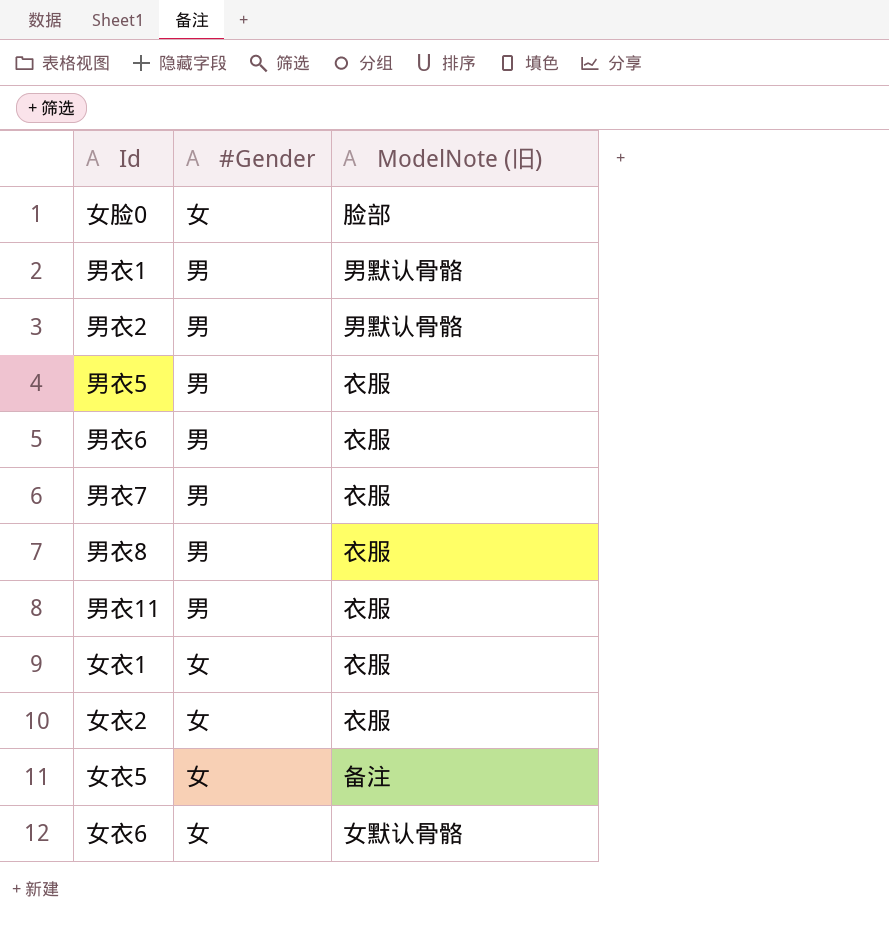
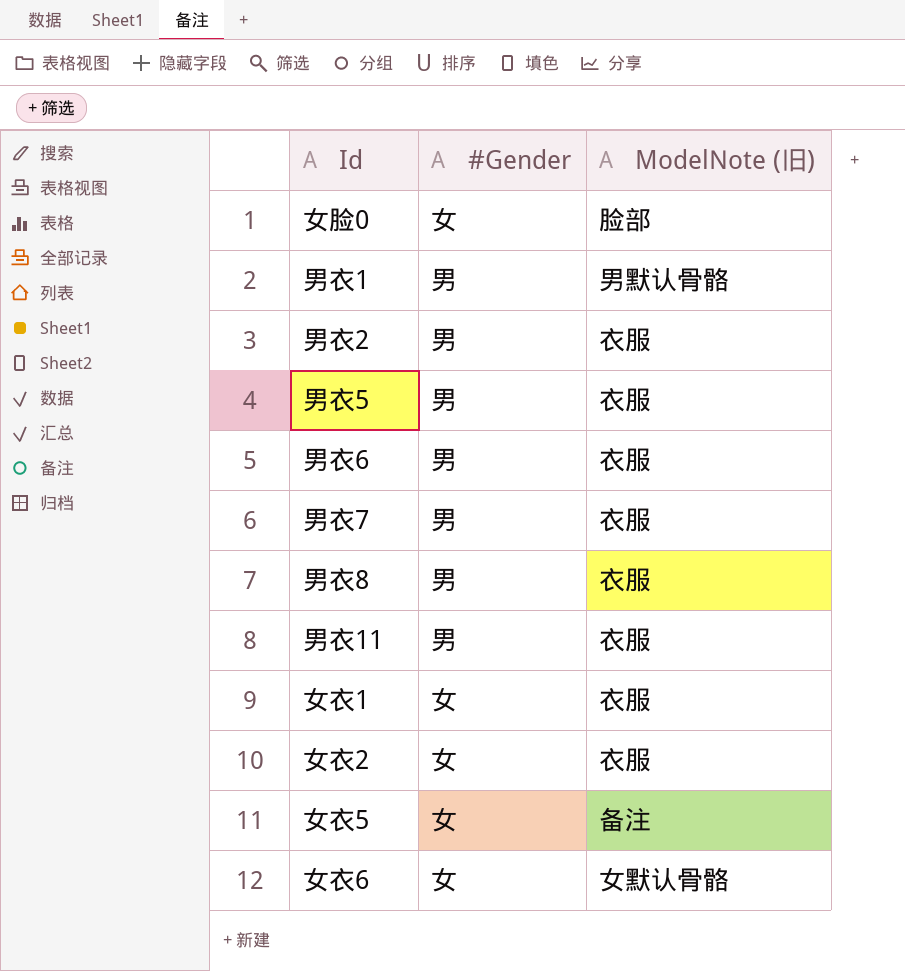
男衣2 | ModelNote (旧): 男默认骨骼 -> 衣服

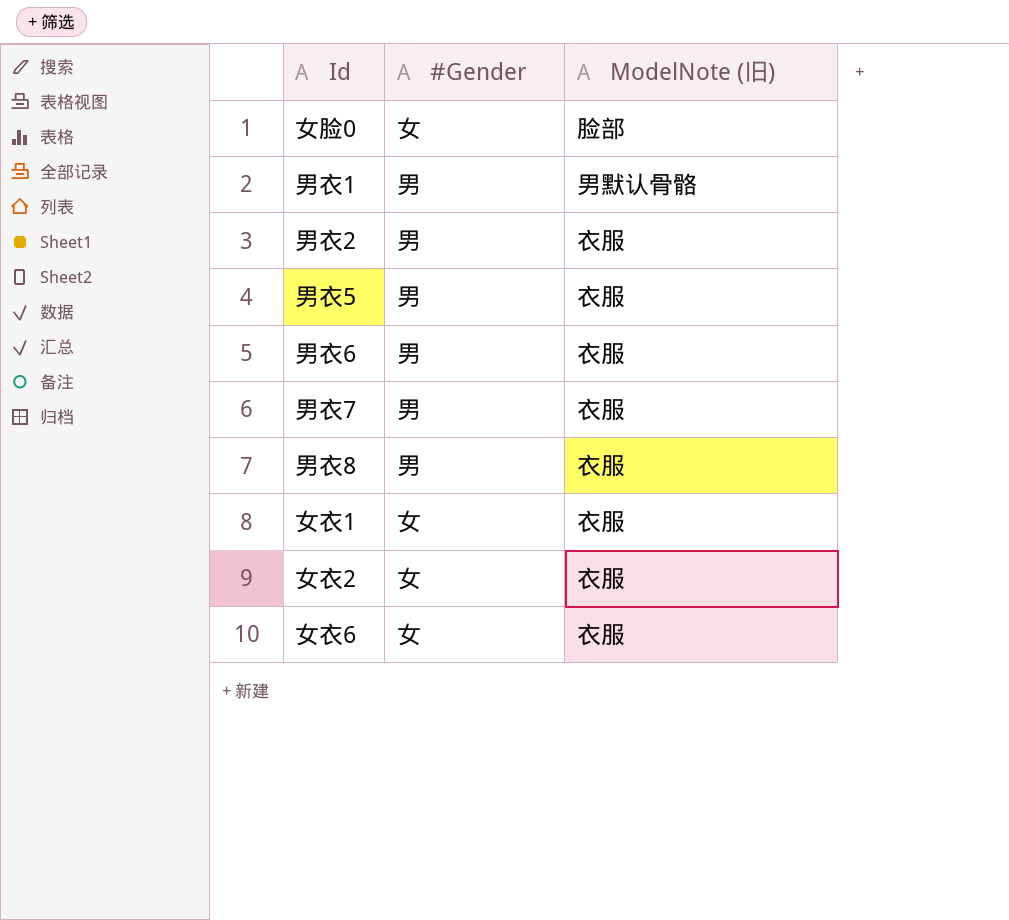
row 男衣11: 男 | 衣服 -> none
row 女衣5: 女 | 备注 -> none
女衣6 | ModelNote (旧): 女默认骨骼 -> 衣服

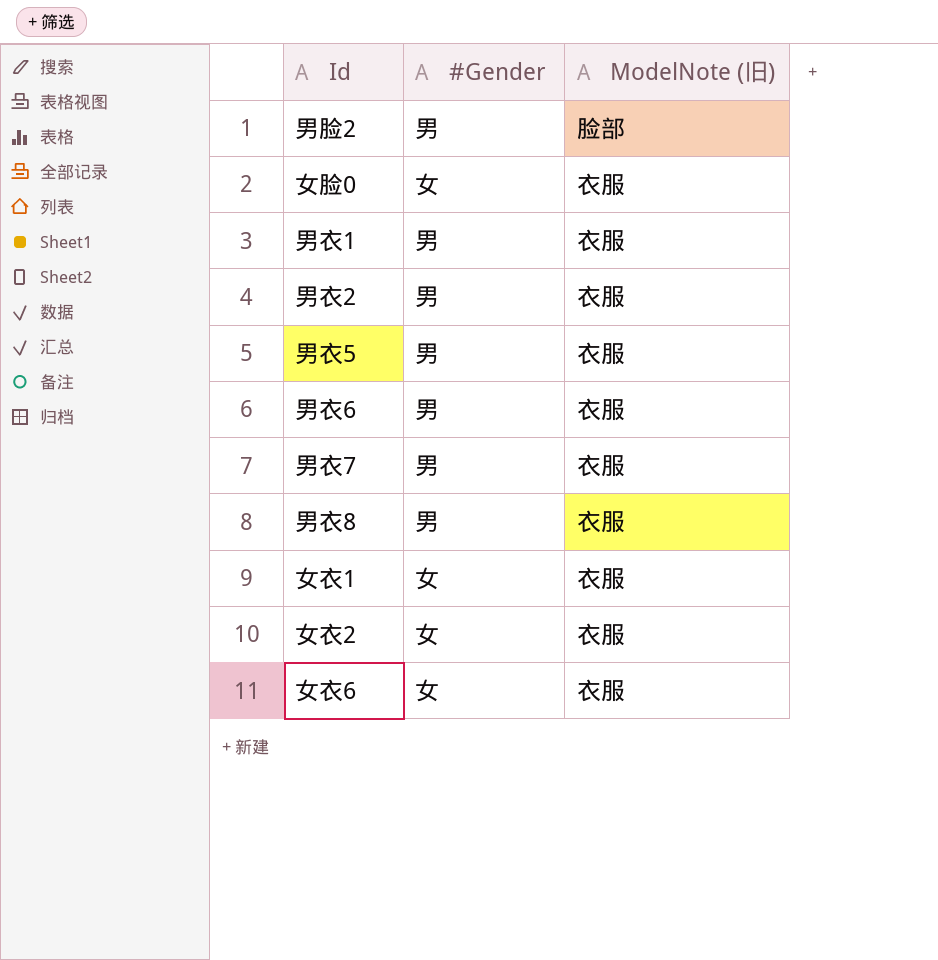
row 男脸2: none -> 男 | 脸部
女脸0 | ModelNote (旧): 脸部 -> 衣服
男衣1 | ModelNote (旧): 男默认骨骼 -> 衣服

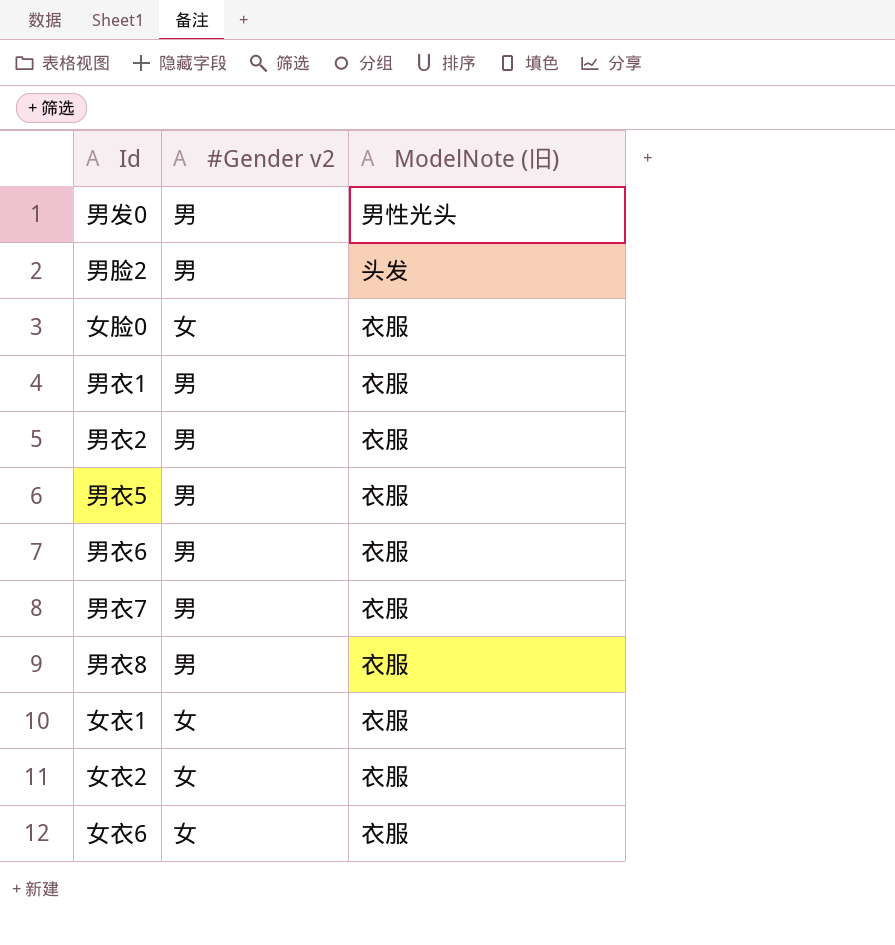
column name: #Gender -> #Gender v2
row 男发0: none -> 男 | 男性光头
男脸2 | ModelNote (旧): 脸部 -> 头发

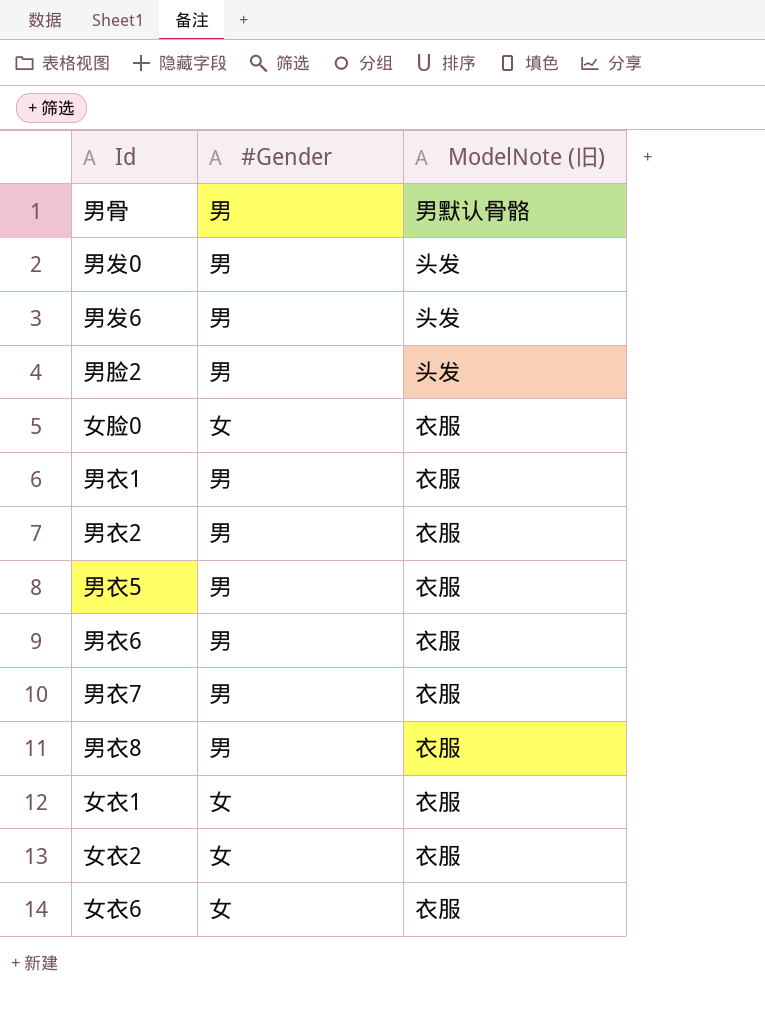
column name: #Gender v2 -> #Gender
row 男骨: none -> 男 | 男默认骨骼
男发0 | ModelNote (旧): 男性光头 -> 头发
row 男发6: none -> 男 | 头发

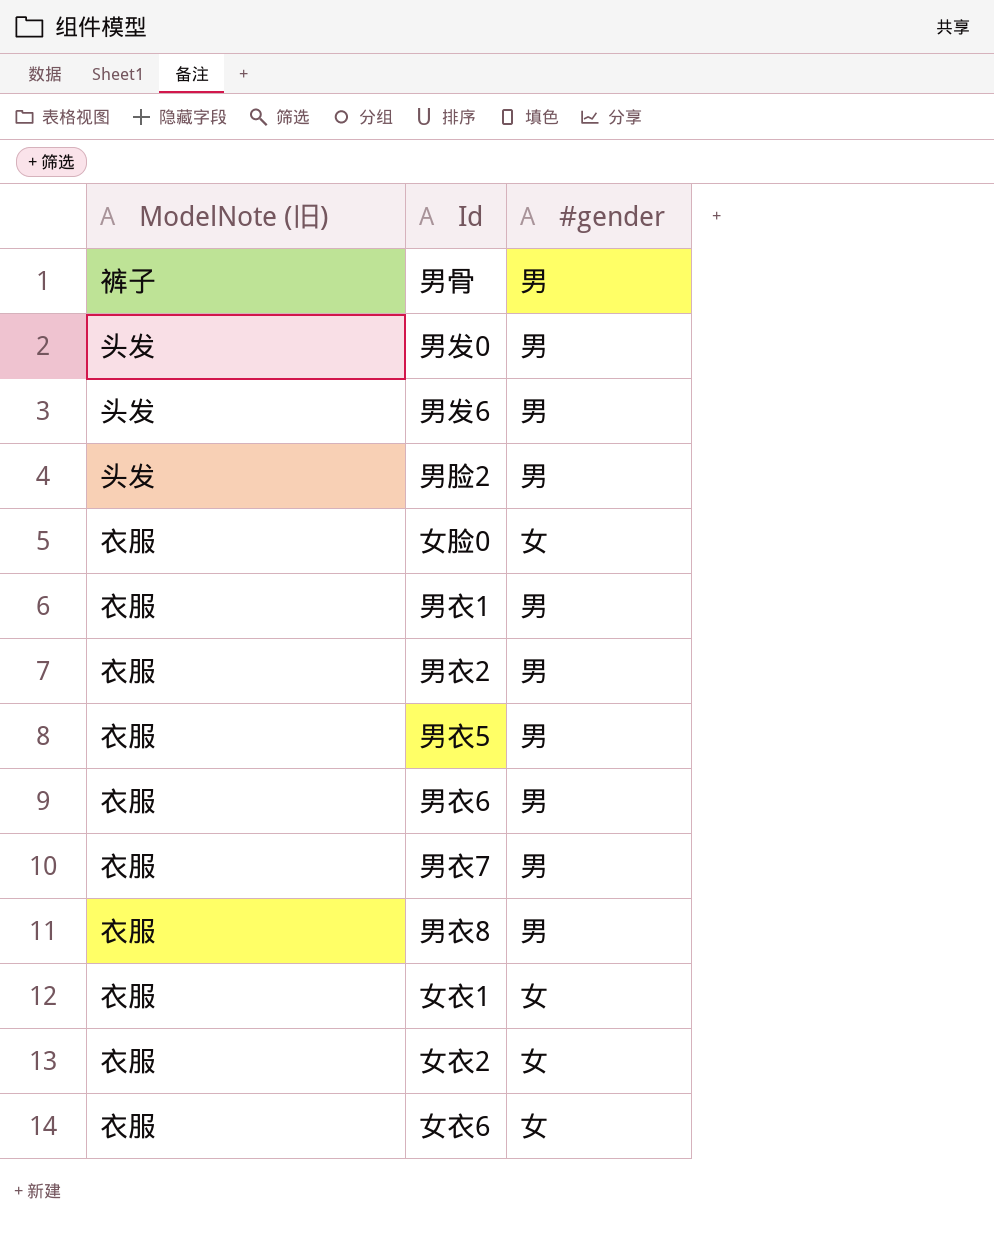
column ModelNote (旧) | position: 3 -> 1
column name: #Gender -> #gender
男骨 | ModelNote (旧): 男默认骨骼 -> 裤子

